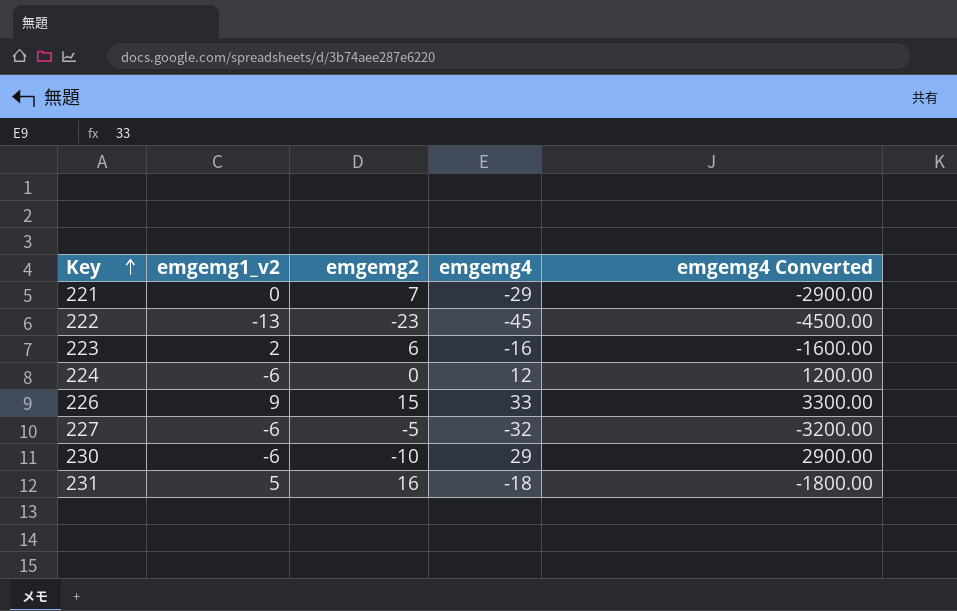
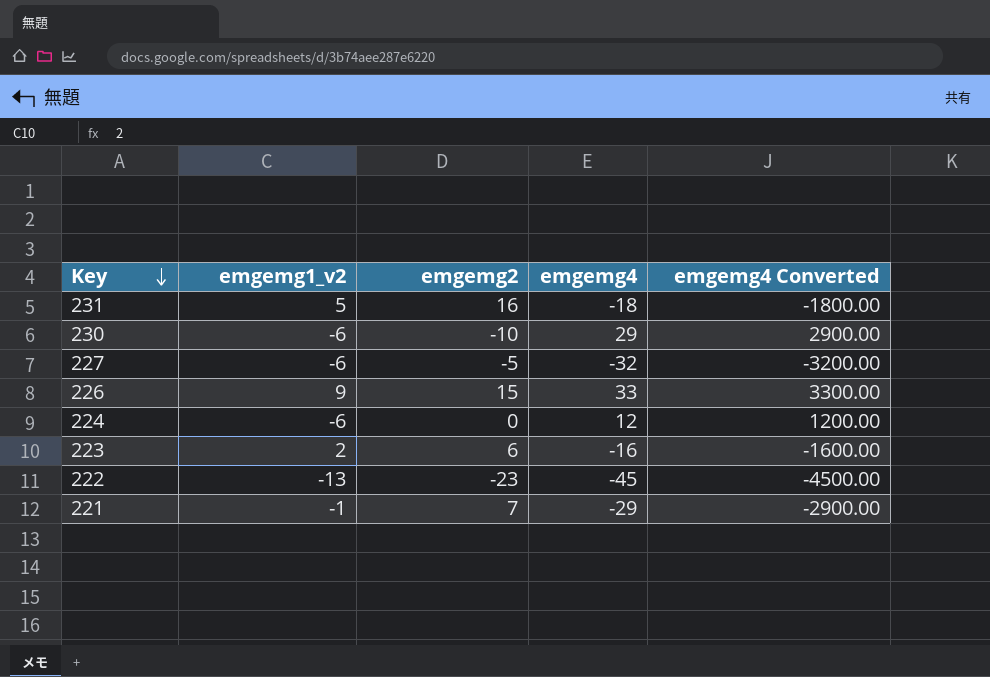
row order: Key ascending -> Key descending
221 | emgemg1_v2: 0 -> -1

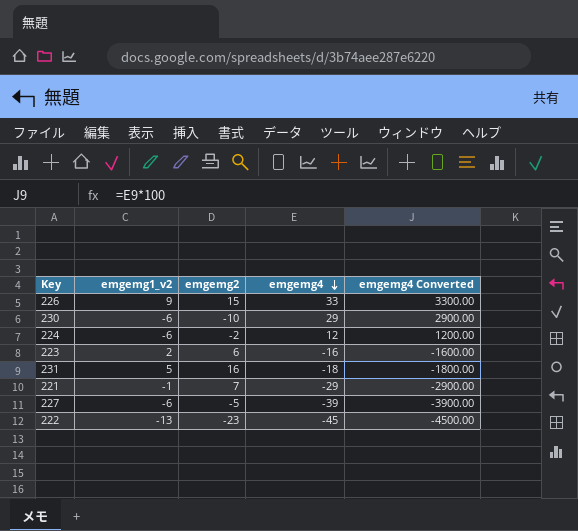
row order: Key descending -> emgemg4 descending
224 | emgemg2: 0 -> -2
227 | emgemg4: -32 -> -39
227 | emgemg4 Converted: -3200.00 -> -3900.00

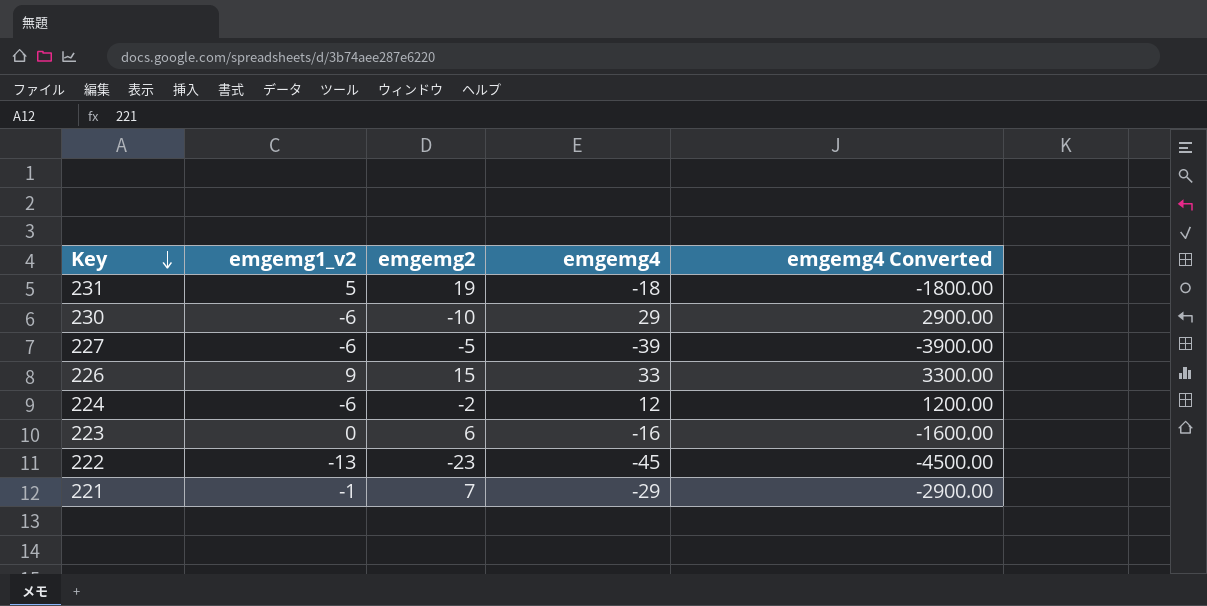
row order: emgemg4 descending -> Key descending
231 | emgemg2: 16 -> 19
223 | emgemg1_v2: 2 -> 0

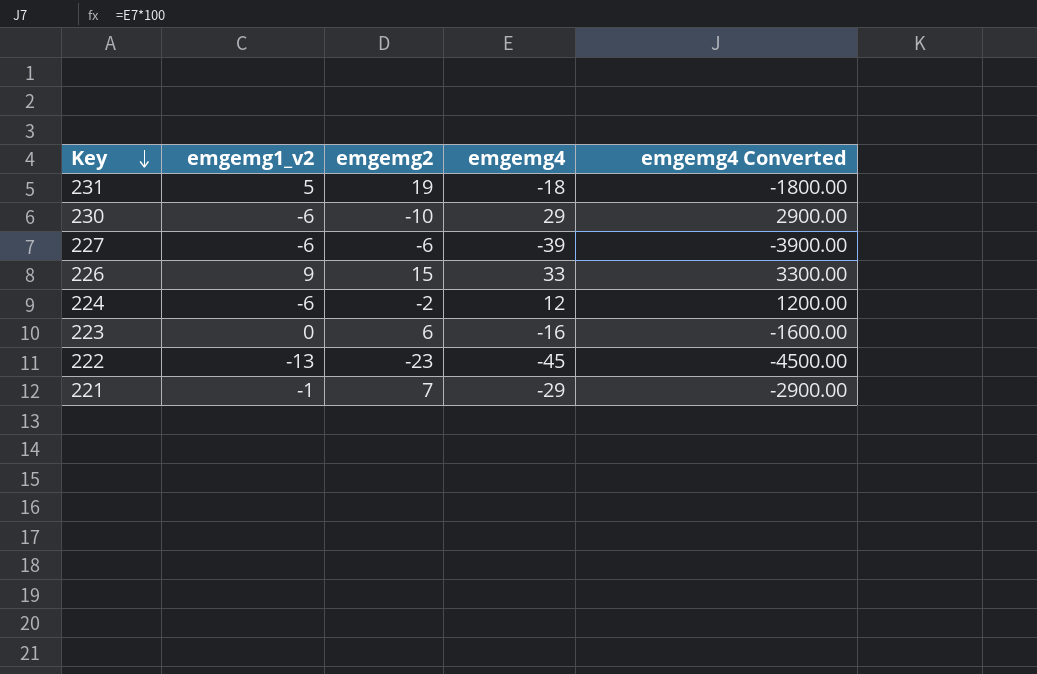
227 | emgemg2: -5 -> -6

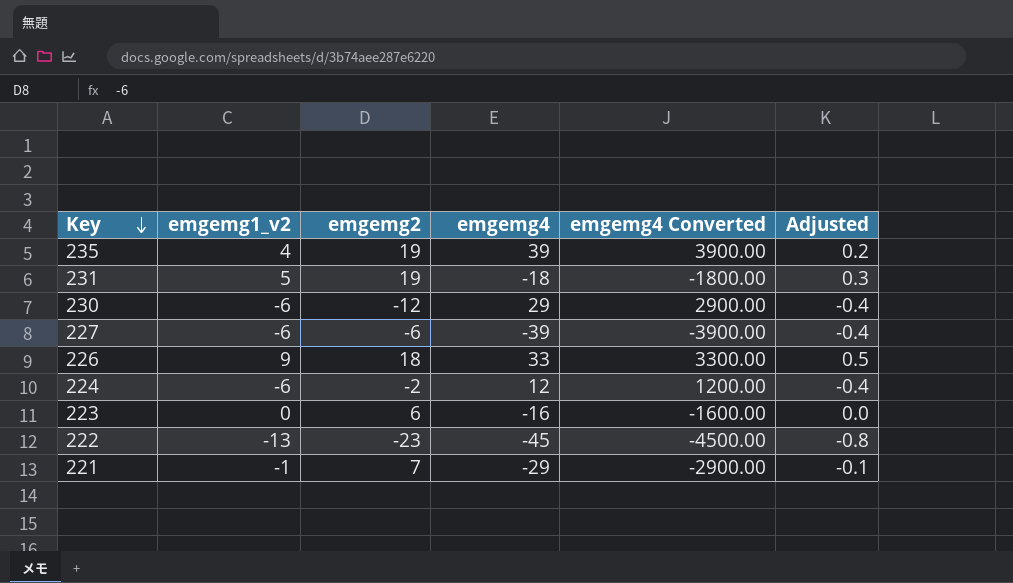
column Adjusted | formula: none -> [emgemg1_v2] * 0.06
row 235: none -> 4 | 19 | 39 | 3900.00 | 0.2
230 | emgemg2: -10 -> -12
226 | emgemg2: 15 -> 18

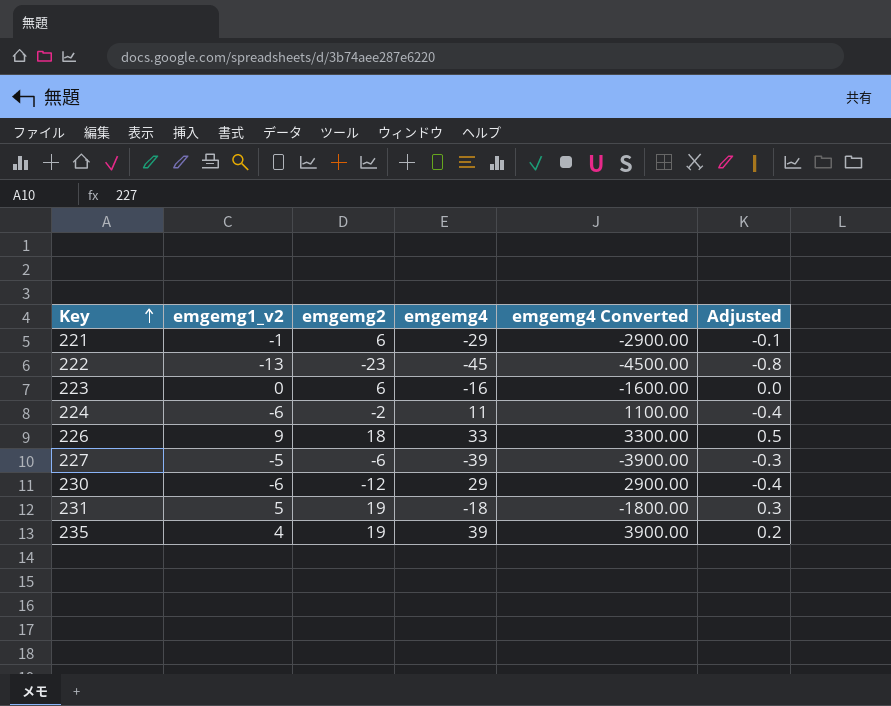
row order: Key descending -> Key ascending
221 | emgemg2: 7 -> 6
224 | emgemg4: 12 -> 11
224 | emgemg4 Converted: 1200.00 -> 1100.00
227 | emgemg1_v2: -6 -> -5
227 | Adjusted: -0.4 -> -0.3

